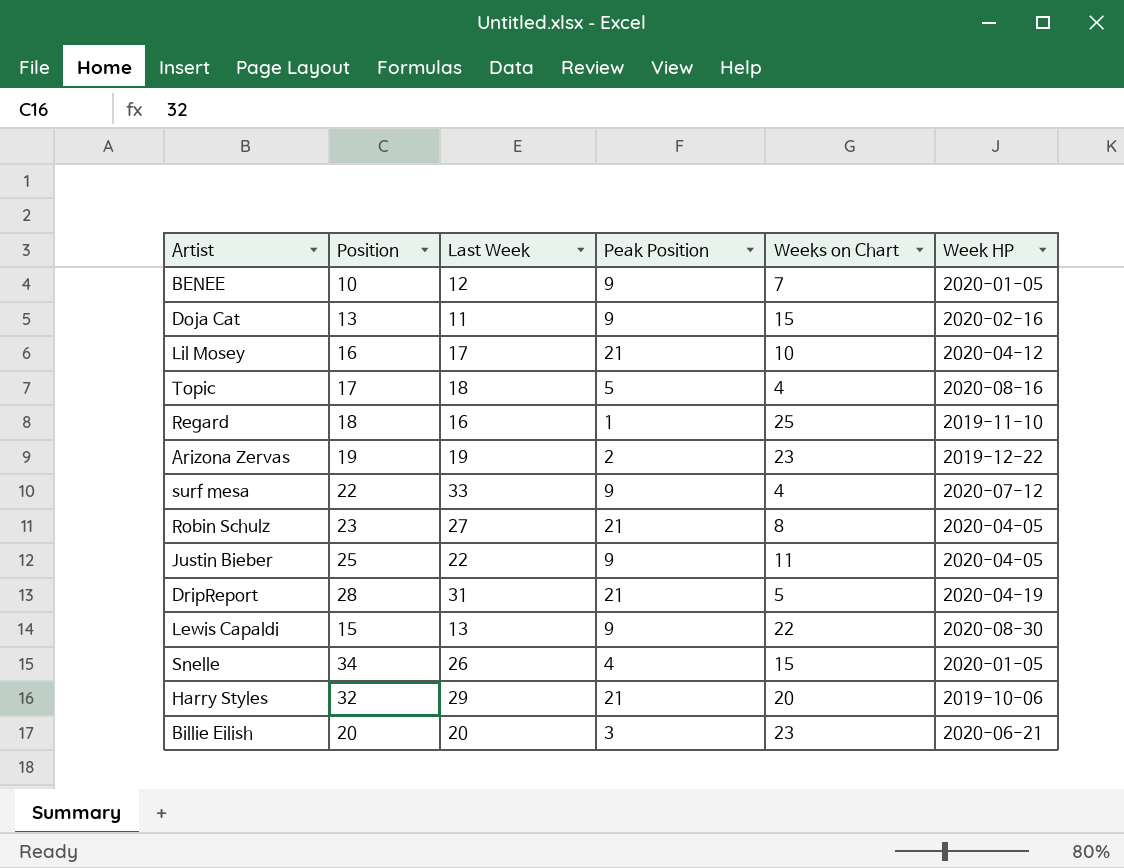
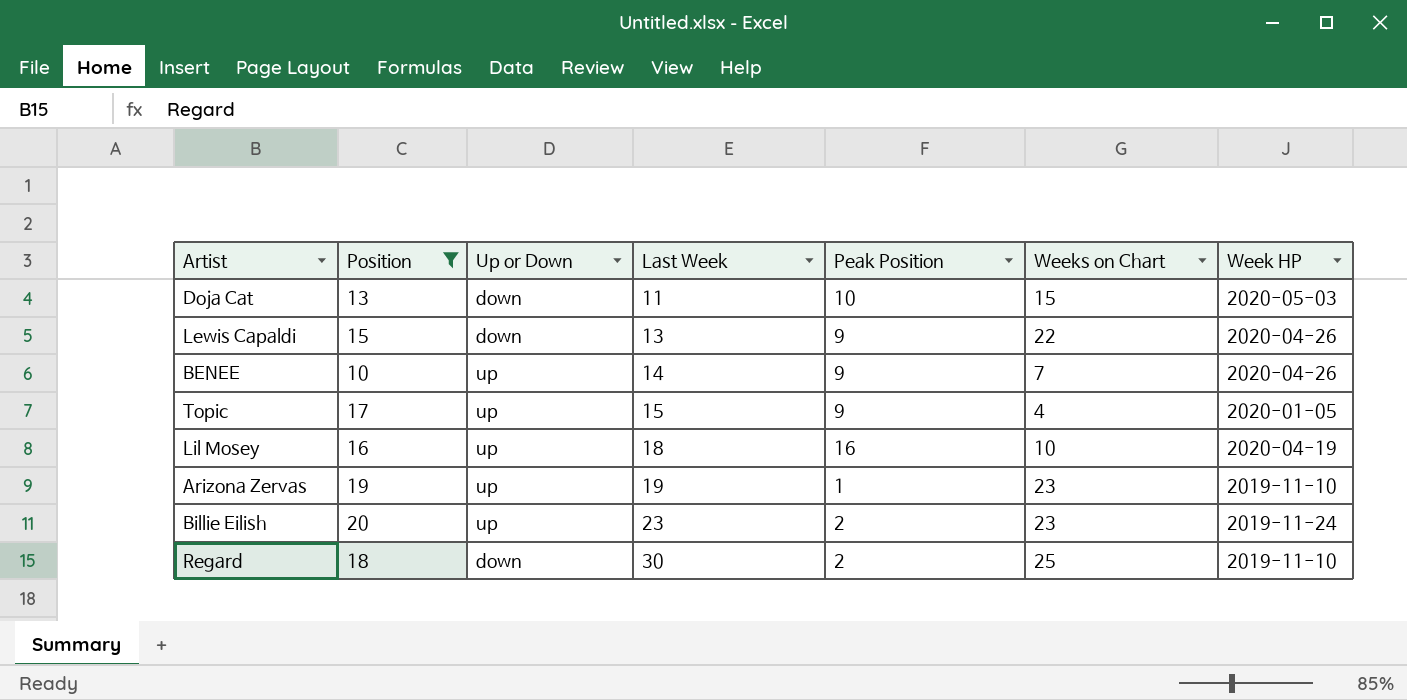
filter: none -> Position <= 20
row order: none -> Last Week ascending
column Up or Down | position: none -> 3
Doja Cat | Peak Position: 9 -> 10
Doja Cat | Week HP: 2020-02-16 -> 2020-05-03
Lewis Capaldi | Week HP: 2020-08-30 -> 2020-04-26
BENEE | Last Week: 12 -> 14
BENEE | Week HP: 2020-01-05 -> 2020-04-26
Topic | Last Week: 18 -> 15
Topic | Peak Position: 5 -> 9
Topic | Week HP: 2020-08-16 -> 2020-01-05
Lil Mosey | Last Week: 17 -> 18
Lil Mosey | Peak Position: 21 -> 16
Lil Mosey | Week HP: 2020-04-12 -> 2020-04-19
Arizona Zervas | Peak Position: 2 -> 1
Arizona Zervas | Week HP: 2019-12-22 -> 2019-11-10
Billie Eilish | Last Week: 20 -> 23
Billie Eilish | Peak Position: 3 -> 2
Billie Eilish | Week HP: 2020-06-21 -> 2019-11-24
Regard | Last Week: 16 -> 30
Regard | Peak Position: 1 -> 2

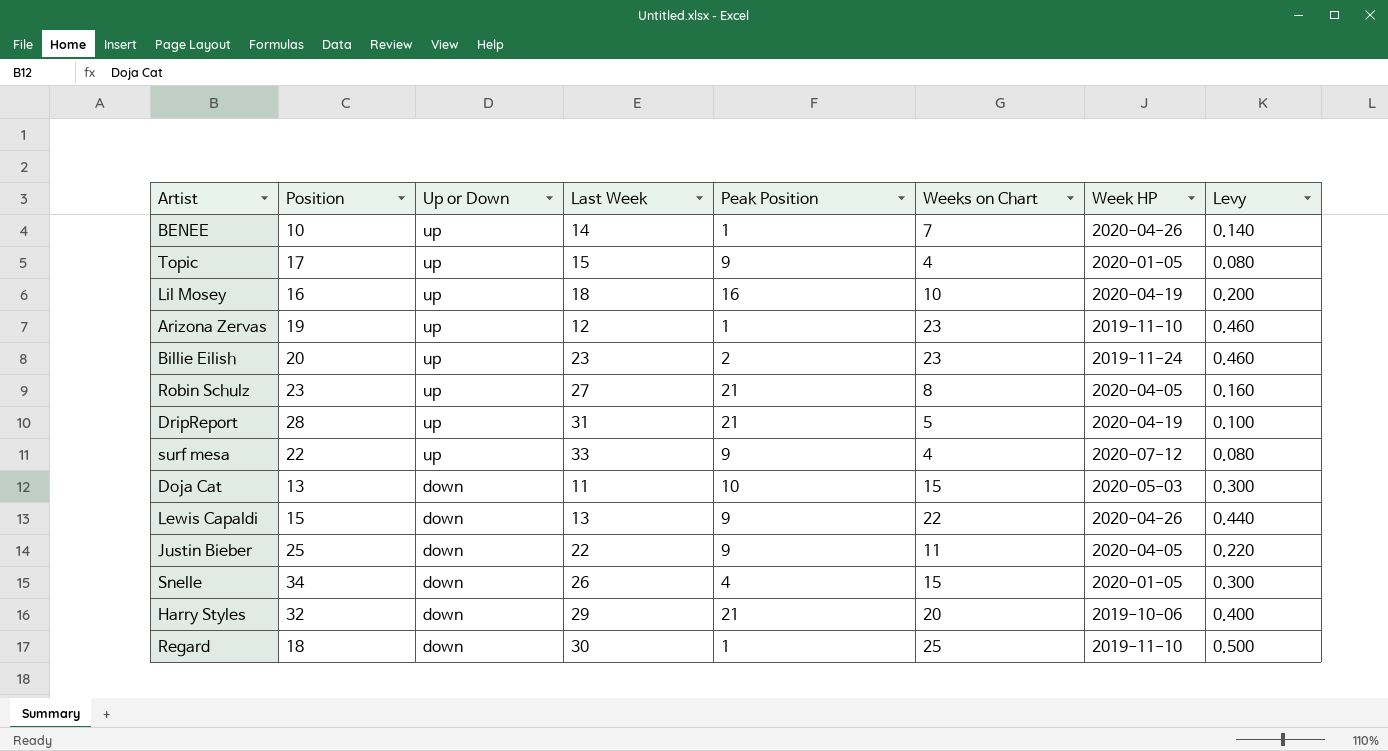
filter: Position <= 20 -> none
row order: Last Week ascending -> Up or Down descending
column Levy | formula: none -> [Weeks on Chart] * 0.02
BENEE | Peak Position: 9 -> 1
Arizona Zervas | Last Week: 19 -> 12
Regard | Peak Position: 2 -> 1

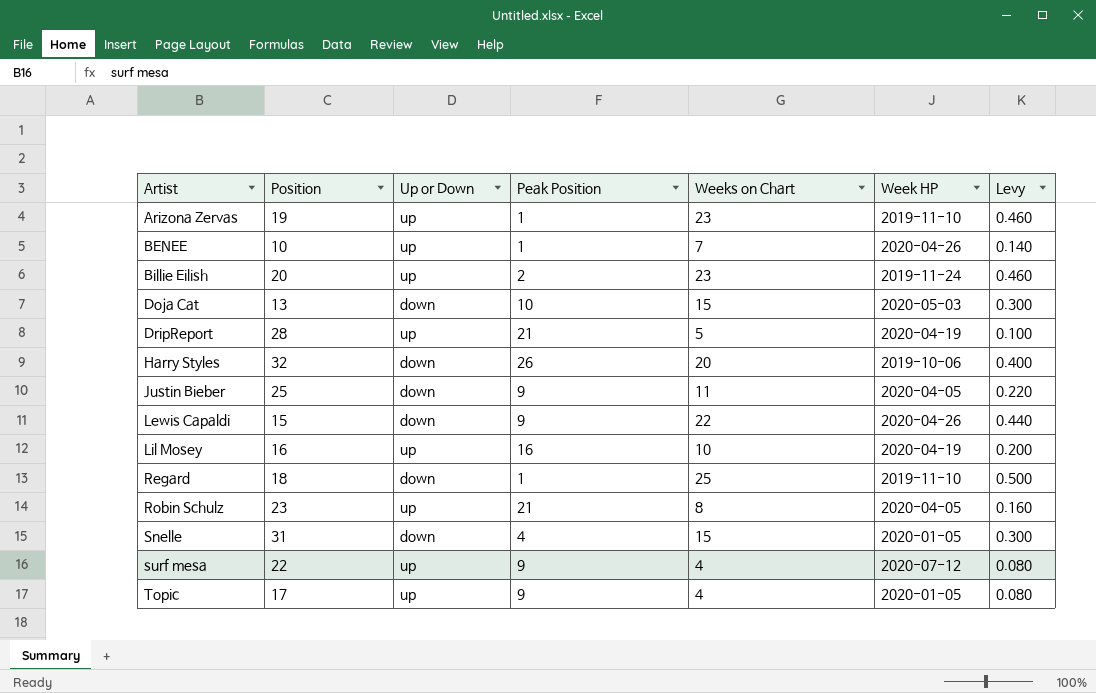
row order: Up or Down descending -> Artist ascending
column Last Week | position: 4 -> none
Harry Styles | Peak Position: 21 -> 26
Snelle | Position: 34 -> 31

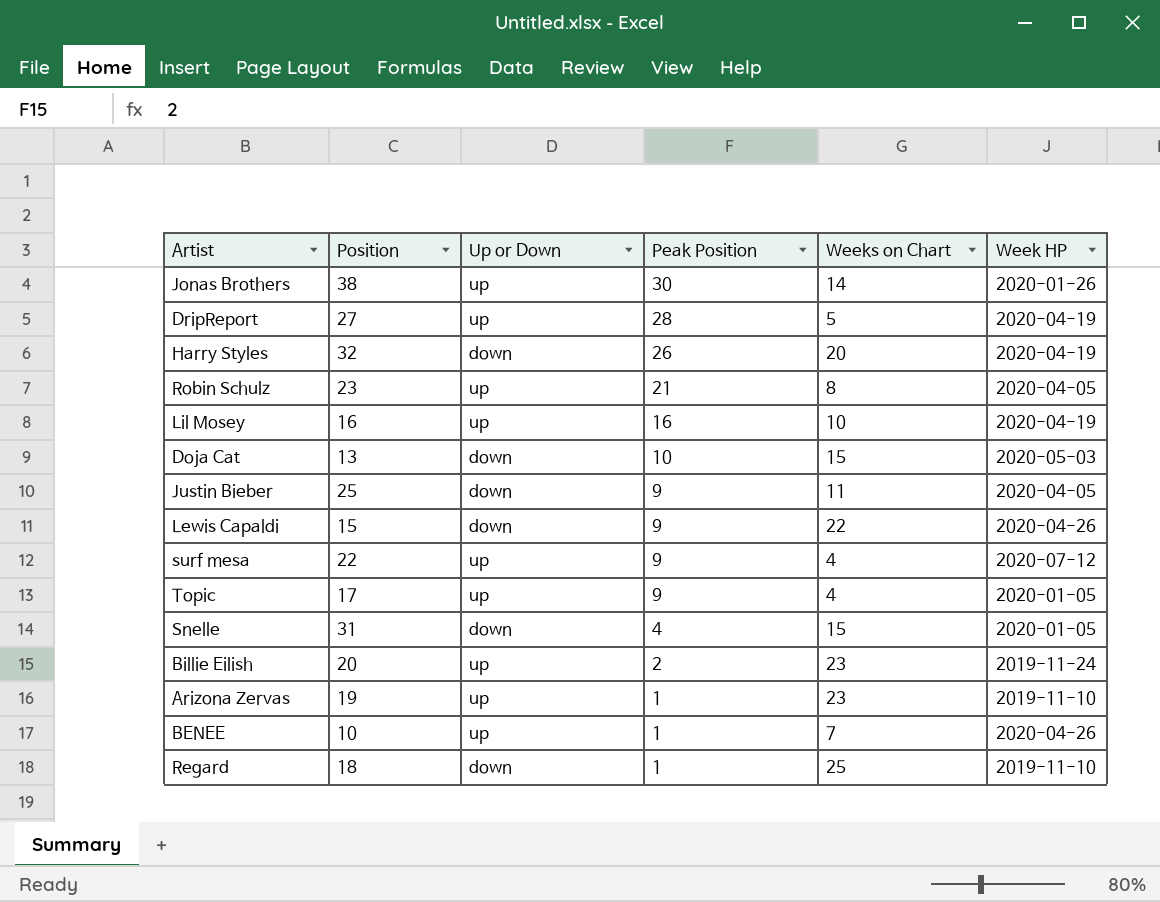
row order: Artist ascending -> Peak Position descending
column Levy | formula: [Weeks on Chart] * 0.02 -> none
row Jonas Brothers: none -> 38 | up | 30 | 14 | 2020-01-26
DripReport | Position: 28 -> 27
DripReport | Peak Position: 21 -> 28
Harry Styles | Week HP: 2019-10-06 -> 2020-04-19

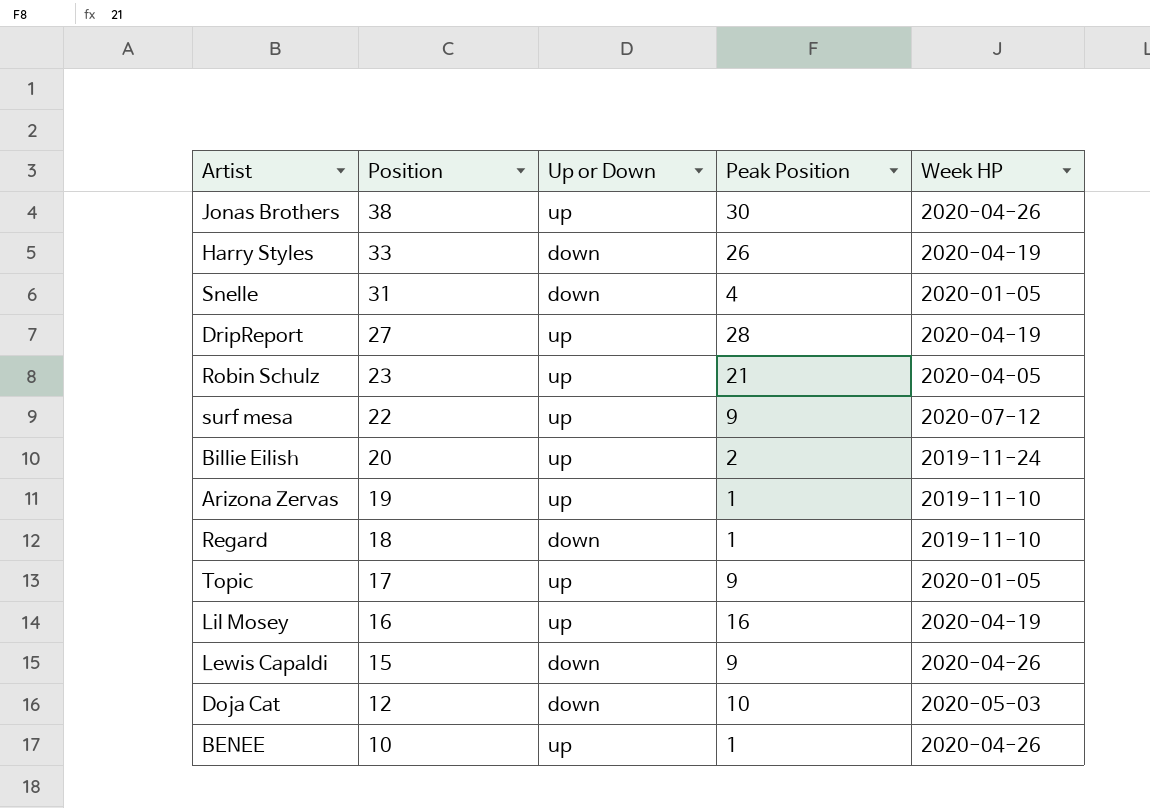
row order: Peak Position descending -> Position descending
column Weeks on Chart | position: 5 -> none
row Justin Bieber: 25 | down | 9 | 11 | 2020-04-05 -> none
Jonas Brothers | Week HP: 2020-01-26 -> 2020-04-26
Harry Styles | Position: 32 -> 33
Doja Cat | Position: 13 -> 12

